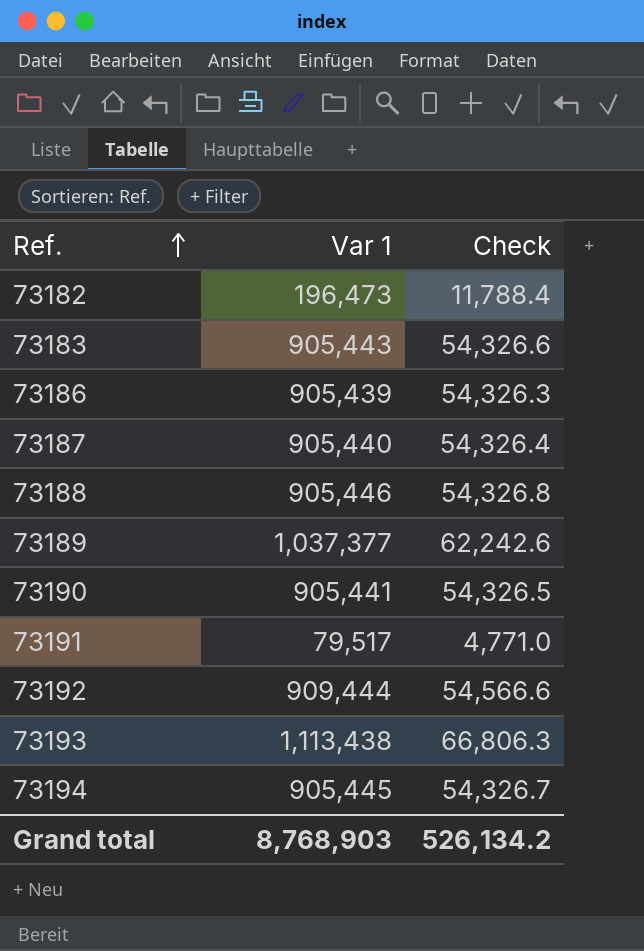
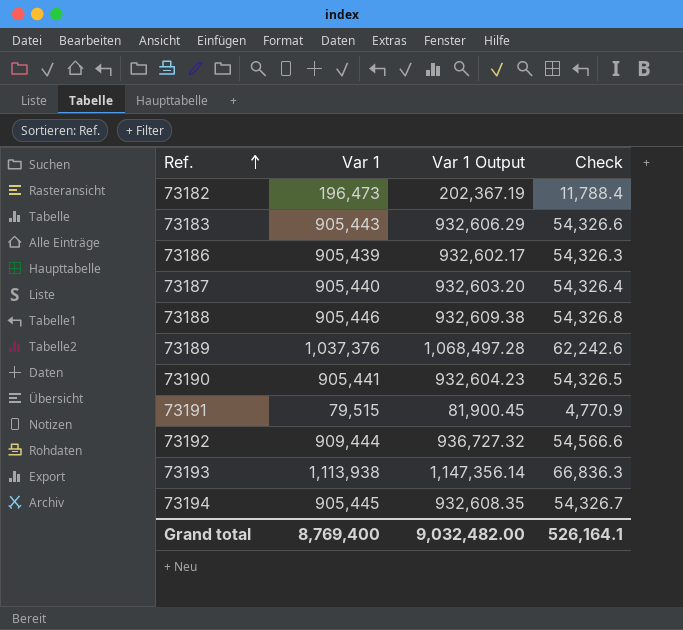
column Var 1 Output | formula: none -> [Var 1] * 1.03
73189 | Var 1: 1,037,377 -> 1,037,376
73191 | Var 1: 79,517 -> 79,515
73191 | Check: 4,771.0 -> 4,770.9
73193 | Var 1: 1,113,438 -> 1,113,938
73193 | Check: 66,806.3 -> 66,836.3
Grand total | Var 1: 8,768,903 -> 8,769,400
Grand total | Check: 526,134.2 -> 526,164.1

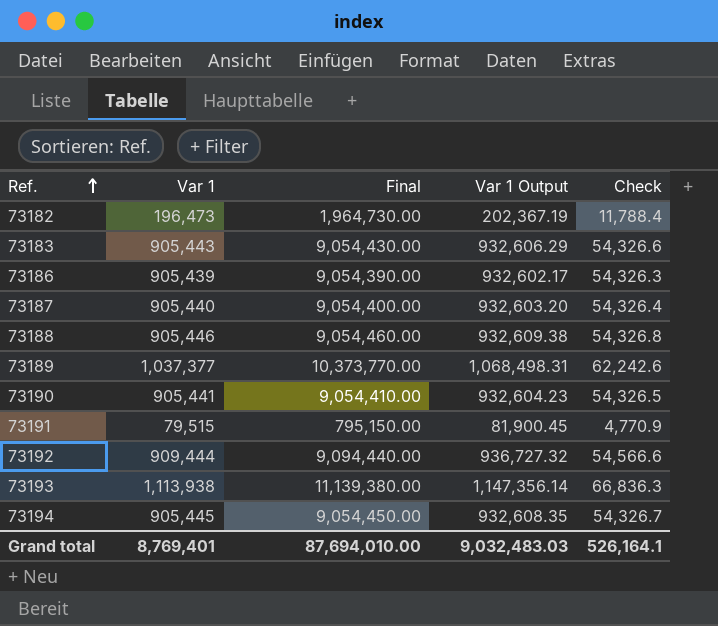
column Final | formula: none -> [Var 1] * 10
73189 | Var 1: 1,037,376 -> 1,037,377
73189 | Var 1 Output: 1,068,497.28 -> 1,068,498.31
Grand total | Var 1: 8,769,400 -> 8,769,401
Grand total | Var 1 Output: 9,032,482.00 -> 9,032,483.03

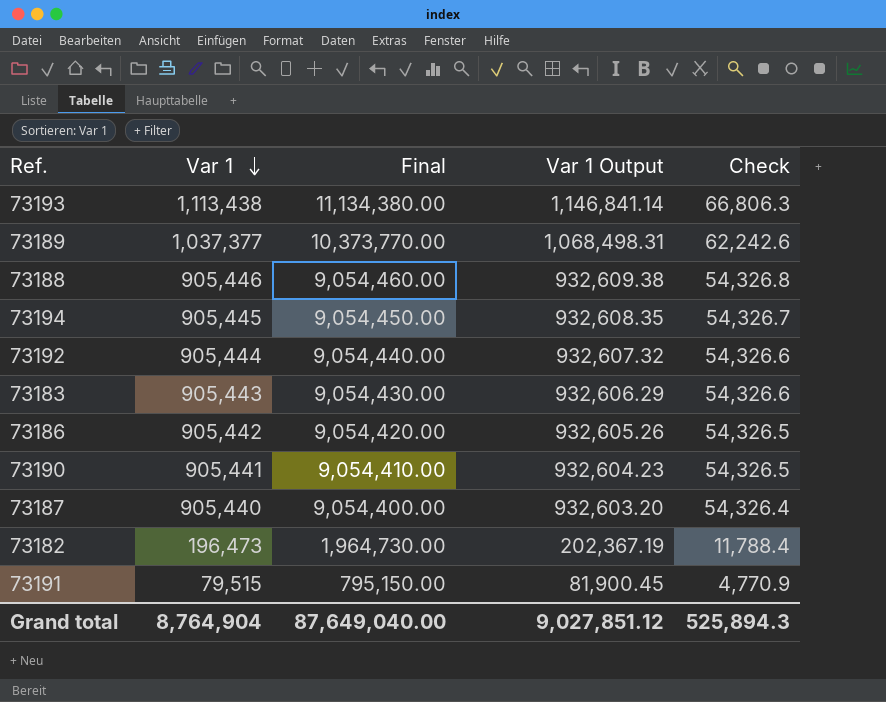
row order: Ref. ascending -> Var 1 descending
73193 | Var 1: 1,113,938 -> 1,113,438
73193 | Final: 11,139,380.00 -> 11,134,380.00
73193 | Var 1 Output: 1,147,356.14 -> 1,146,841.14
73193 | Check: 66,836.3 -> 66,806.3
73192 | Var 1: 909,444 -> 905,444
73192 | Final: 9,094,440.00 -> 9,054,440.00
73192 | Var 1 Output: 936,727.32 -> 932,607.32
73192 | Check: 54,566.6 -> 54,326.6
73186 | Var 1: 905,439 -> 905,442
73186 | Final: 9,054,390.00 -> 9,054,420.00
73186 | Var 1 Output: 932,602.17 -> 932,605.26
73186 | Check: 54,326.3 -> 54,326.5
Grand total | Var 1: 8,769,401 -> 8,764,904
Grand total | Final: 87,694,010.00 -> 87,649,040.00
Grand total | Var 1 Output: 9,032,483.03 -> 9,027,851.12
Grand total | Check: 526,164.1 -> 525,894.3

